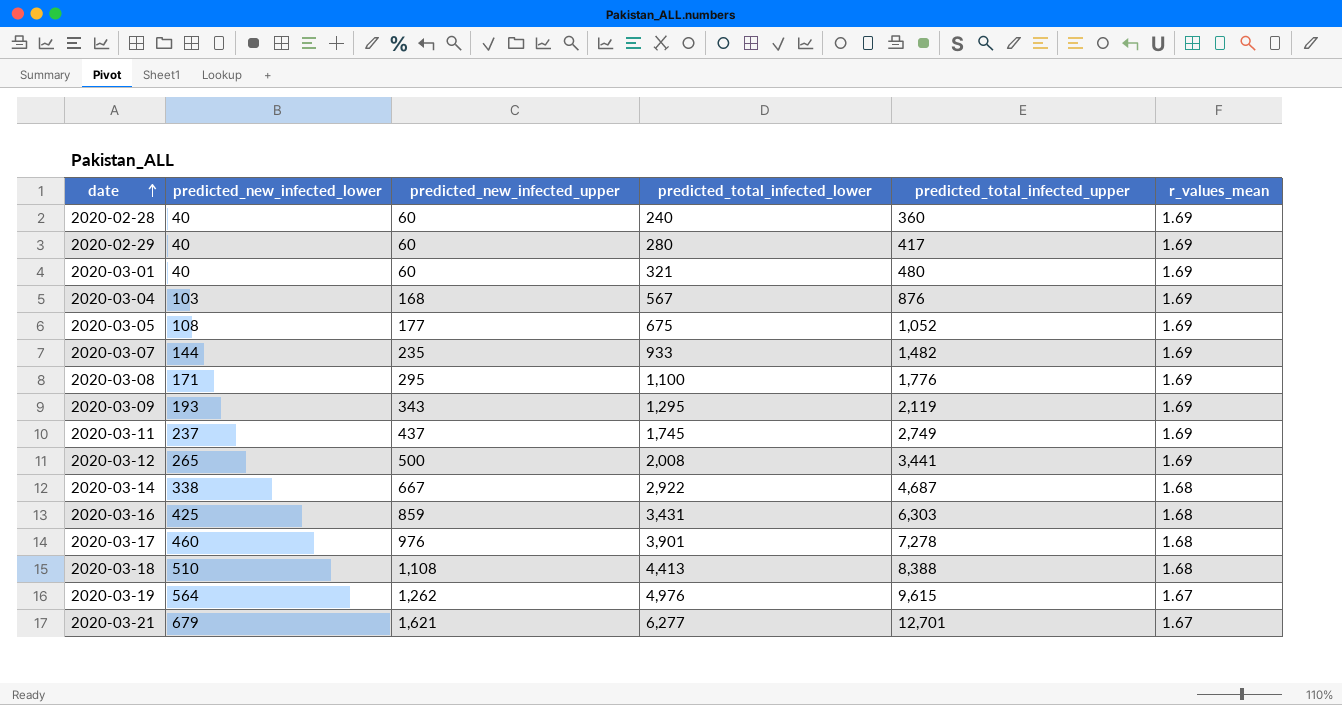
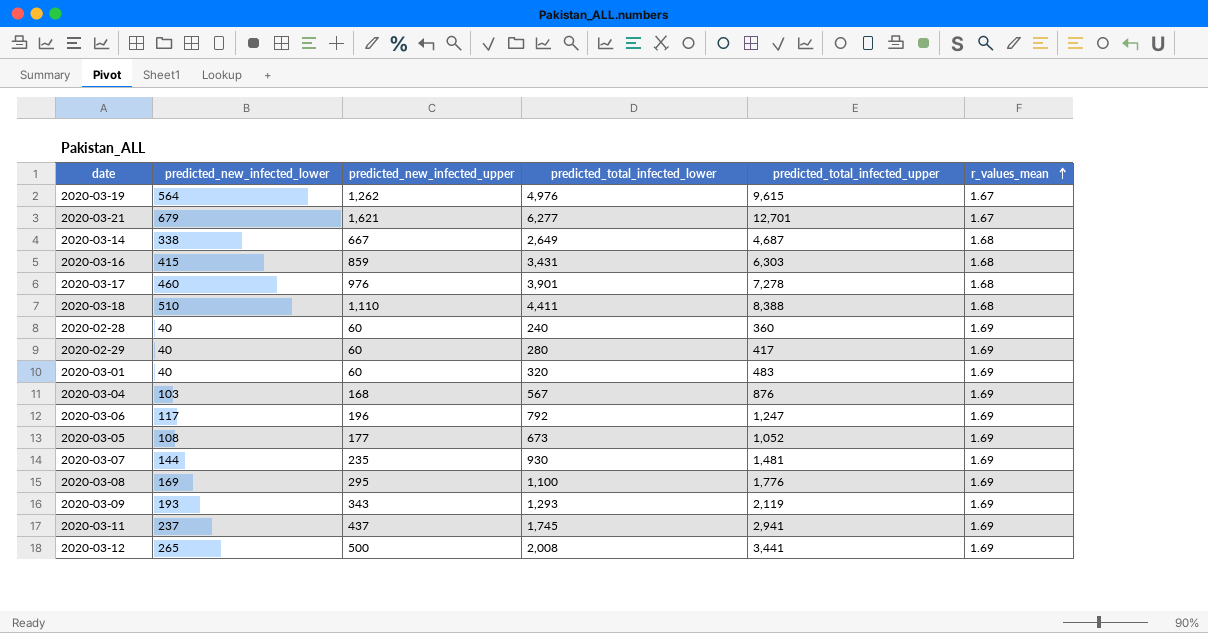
row order: date ascending -> r_values_mean ascending
2020-03-14 | predicted_total_infected_lower: 2,922 -> 2,649
2020-03-16 | predicted_new_infected_lower: 425 -> 415
2020-03-18 | predicted_new_infected_upper: 1,108 -> 1,110
2020-03-18 | predicted_total_infected_lower: 4,413 -> 4,411
2020-03-01 | predicted_total_infected_lower: 321 -> 320
2020-03-01 | predicted_total_infected_upper: 480 -> 483
row 2020-03-06: none -> 117 | 196 | 792 | 1,247 | 1.69
2020-03-05 | predicted_total_infected_lower: 675 -> 673
2020-03-07 | predicted_total_infected_lower: 933 -> 930
2020-03-07 | predicted_total_infected_upper: 1,482 -> 1,481
2020-03-08 | predicted_new_infected_lower: 171 -> 169
2020-03-09 | predicted_total_infected_lower: 1,295 -> 1,293
2020-03-11 | predicted_total_infected_upper: 2,749 -> 2,941

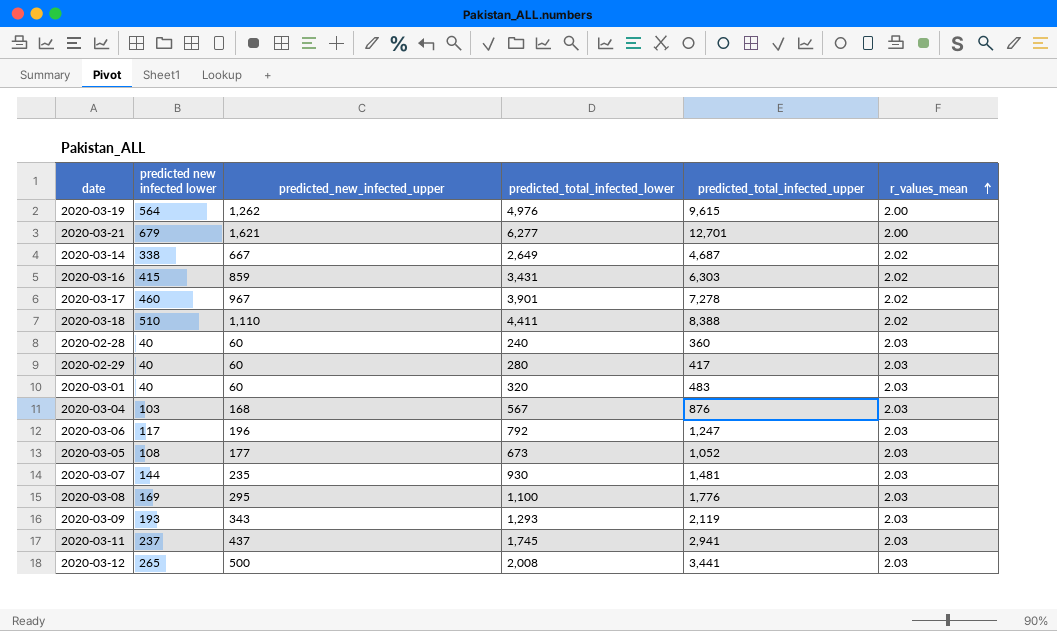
column name: predicted_new_infected_lower -> predicted new infected lower
2020-03-19 | r_values_mean: 1.67 -> 2.00
2020-03-21 | r_values_mean: 1.67 -> 2.00
2020-03-14 | r_values_mean: 1.68 -> 2.02
2020-03-16 | r_values_mean: 1.68 -> 2.02
2020-03-17 | predicted_new_infected_upper: 976 -> 967
2020-03-17 | r_values_mean: 1.68 -> 2.02
2020-03-18 | r_values_mean: 1.68 -> 2.02
2020-02-28 | r_values_mean: 1.69 -> 2.03
2020-02-29 | r_values_mean: 1.69 -> 2.03
2020-03-01 | r_values_mean: 1.69 -> 2.03
2020-03-04 | r_values_mean: 1.69 -> 2.03
2020-03-06 | r_values_mean: 1.69 -> 2.03
2020-03-05 | r_values_mean: 1.69 -> 2.03
2020-03-07 | r_values_mean: 1.69 -> 2.03
2020-03-08 | r_values_mean: 1.69 -> 2.03
2020-03-09 | r_values_mean: 1.69 -> 2.03
2020-03-11 | r_values_mean: 1.69 -> 2.03
2020-03-12 | r_values_mean: 1.69 -> 2.03

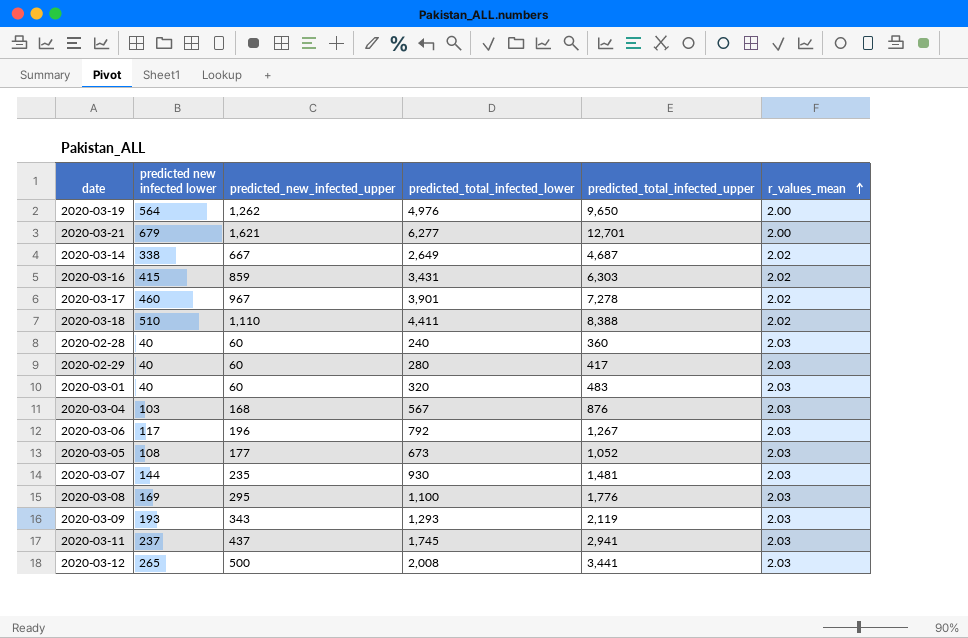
2020-03-19 | predicted_total_infected_upper: 9,615 -> 9,650
2020-03-06 | predicted_total_infected_upper: 1,247 -> 1,267

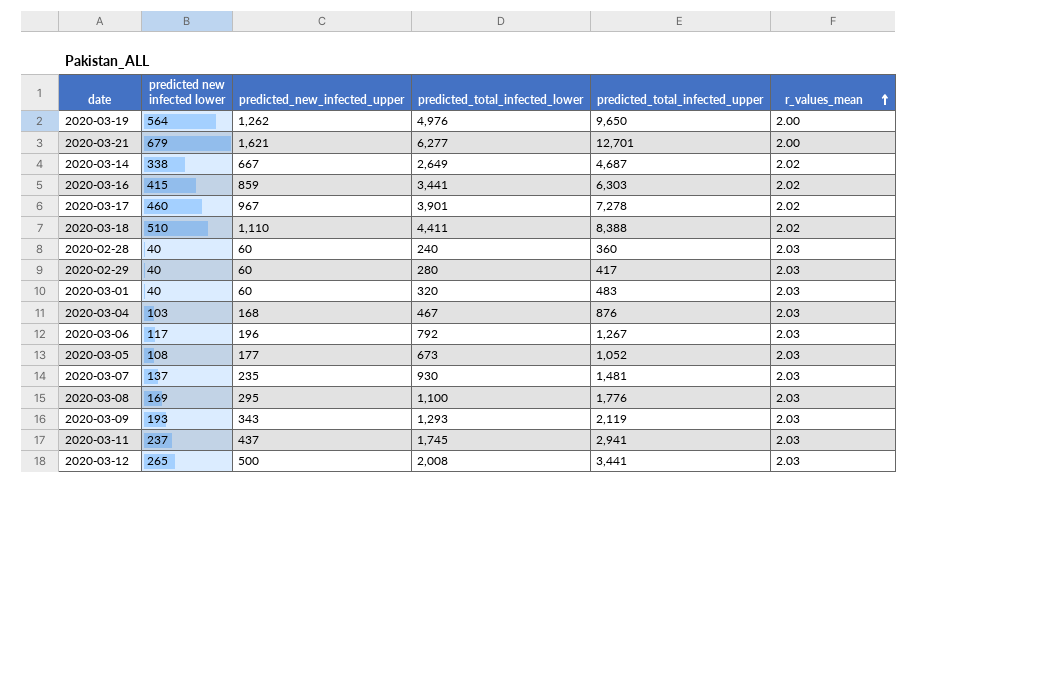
2020-03-16 | predicted_total_infected_lower: 3,431 -> 3,441
2020-03-04 | predicted_total_infected_lower: 567 -> 467
2020-03-07 | predicted new infected lower: 144 -> 137

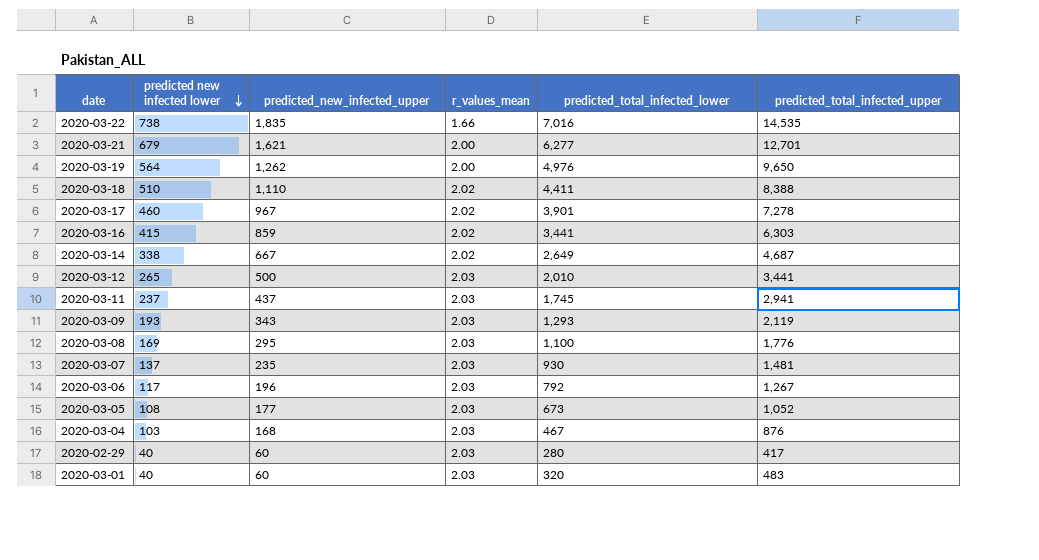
row order: r_values_mean ascending -> predicted new infected lower descending
column r_values_mean | position: 6 -> 4
row 2020-02-28: 40 | 60 | 240 | 360 | 2.03 -> none
row 2020-03-22: none -> 738 | 1,835 | 1.66 | 7,016 | 14,535
2020-03-12 | predicted_total_infected_lower: 2,008 -> 2,010

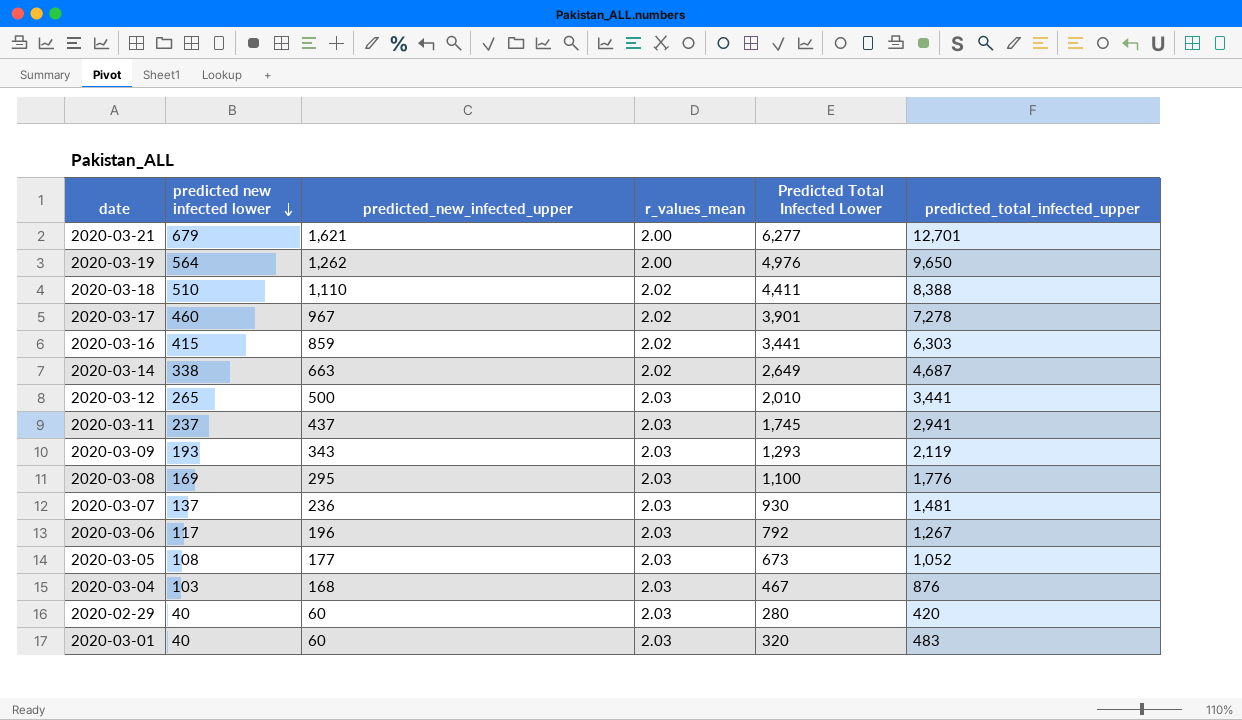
column name: predicted_total_infected_lower -> Predicted Total Infected Lower
row 2020-03-22: 738 | 1,835 | 1.66 | 7,016 | 14,535 -> none
2020-03-14 | predicted_new_infected_upper: 667 -> 663
2020-03-07 | predicted_new_infected_upper: 235 -> 236
2020-02-29 | predicted_total_infected_upper: 417 -> 420

